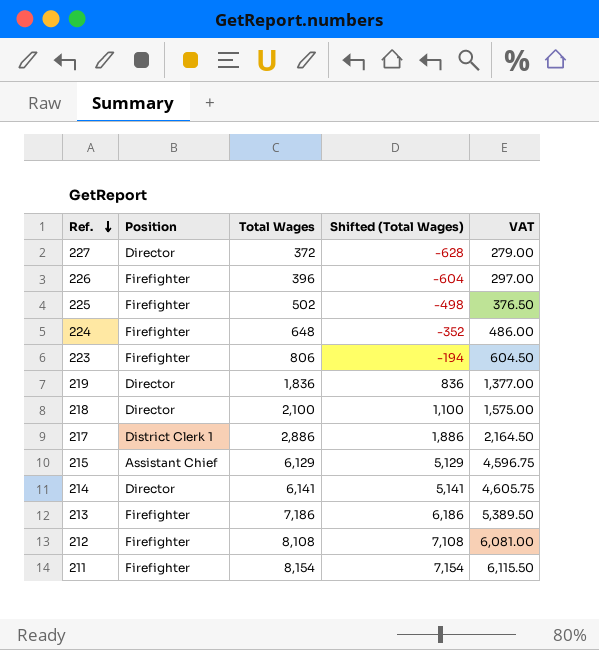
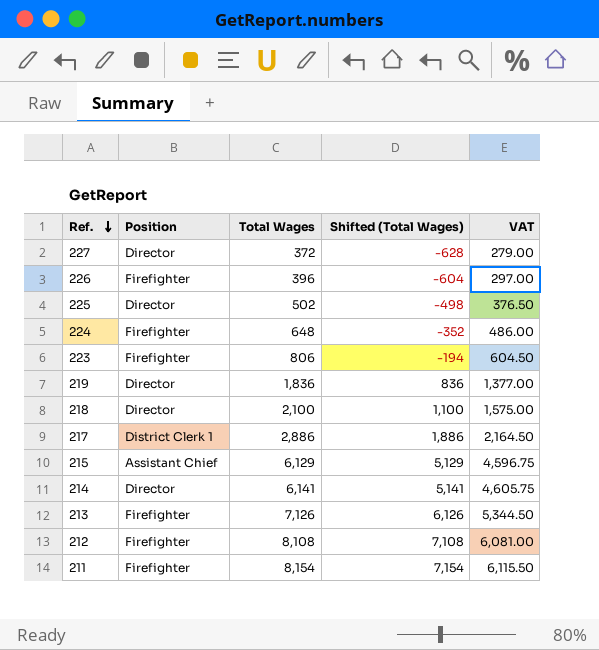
225 | Position: Firefighter -> Director
213 | Total Wages: 7,186 -> 7,126
213 | Shifted (Total Wages): 6,186 -> 6,126
213 | VAT: 5,389.50 -> 5,344.50

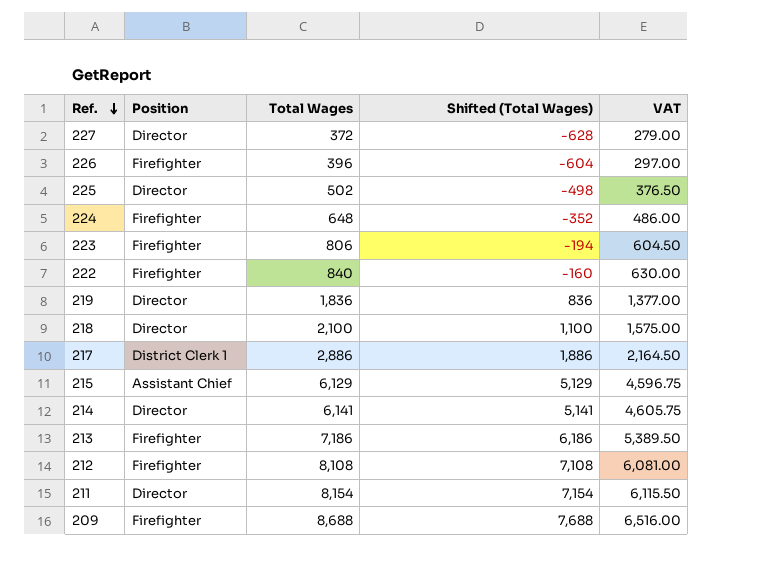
row 222: none -> Firefighter | 840 | -160 | 630.00
213 | Total Wages: 7,126 -> 7,186
213 | Shifted (Total Wages): 6,126 -> 6,186
213 | VAT: 5,344.50 -> 5,389.50
211 | Position: Firefighter -> Director
row 209: none -> Firefighter | 8,688 | 7,688 | 6,516.00

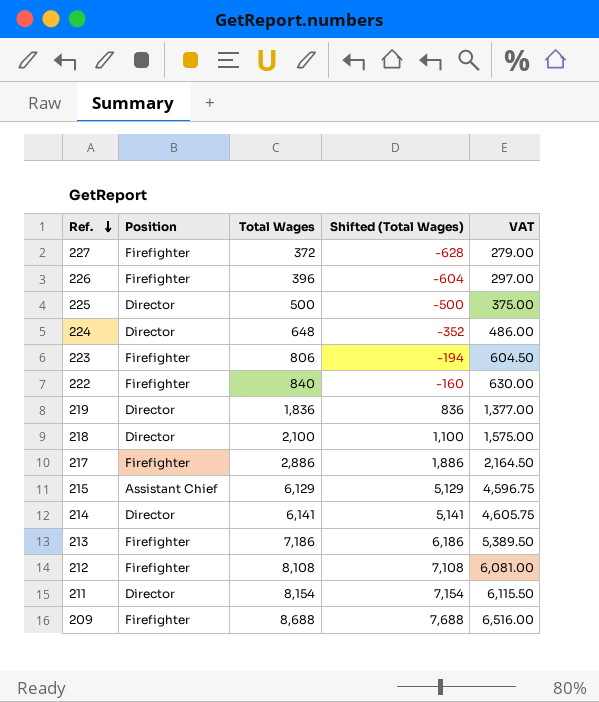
227 | Position: Director -> Firefighter
225 | Total Wages: 502 -> 500
225 | Shifted (Total Wages): -498 -> -500
225 | VAT: 376.50 -> 375.00
224 | Position: Firefighter -> Director
217 | Position: District Clerk 1 -> Firefighter

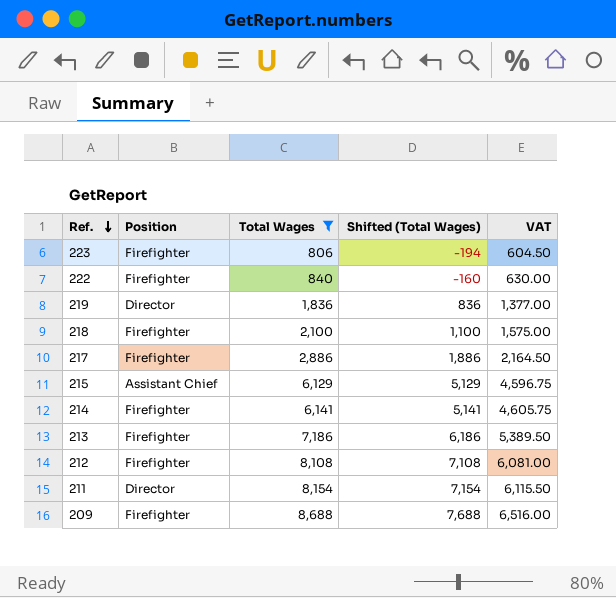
filter: none -> Total Wages >= 806
218 | Position: Director -> Firefighter
214 | Position: Director -> Firefighter

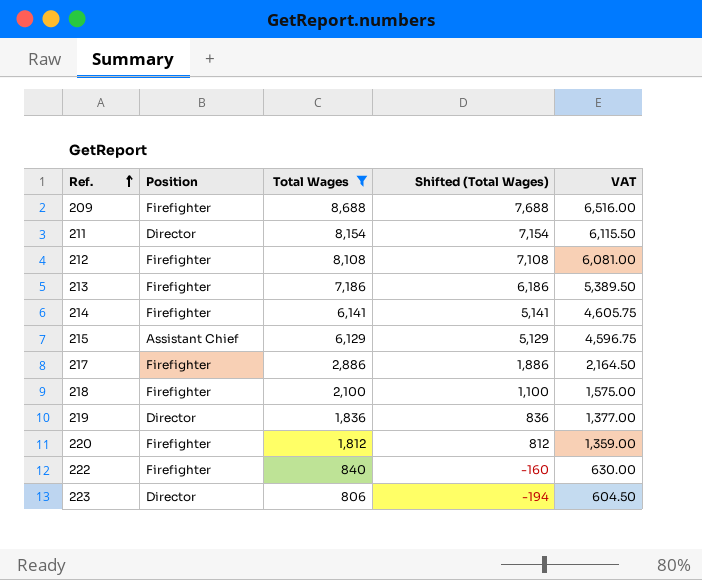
row order: Ref. descending -> Ref. ascending
row 220: none -> Firefighter | 1,812 | 812 | 1,359.00
223 | Position: Firefighter -> Director

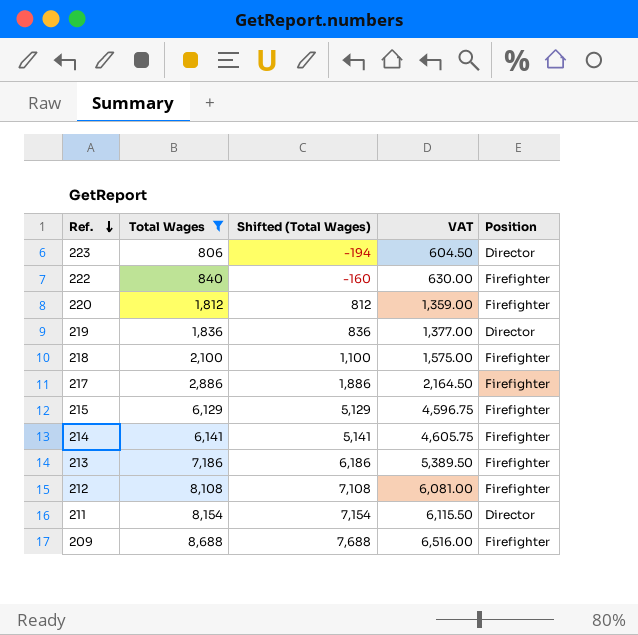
row order: Ref. ascending -> Ref. descending
column Position | position: 2 -> 5
215 | Position: Assistant Chief -> Firefighter

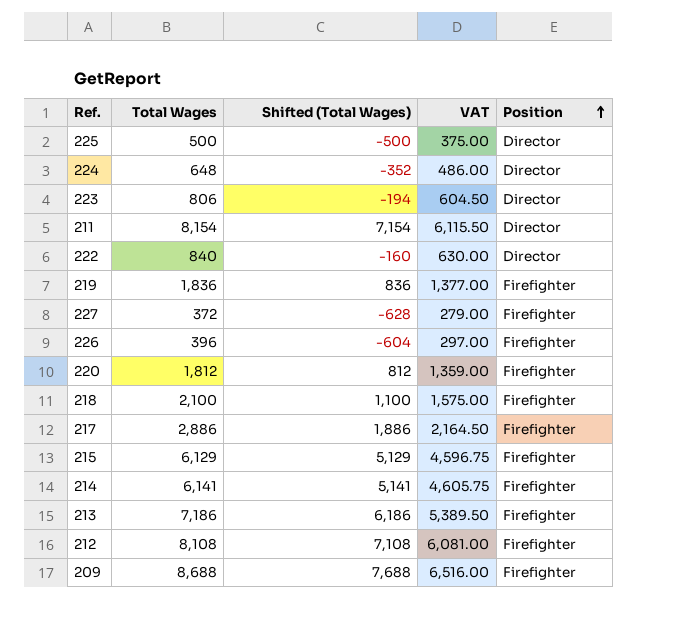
filter: Total Wages >= 806 -> none
row order: Ref. descending -> Position ascending
222 | Position: Firefighter -> Director
219 | Position: Director -> Firefighter

